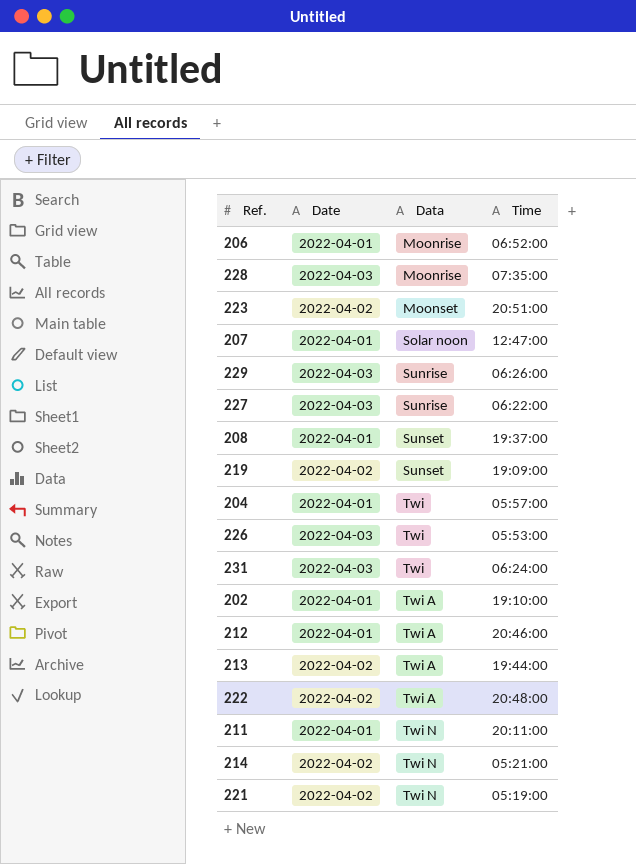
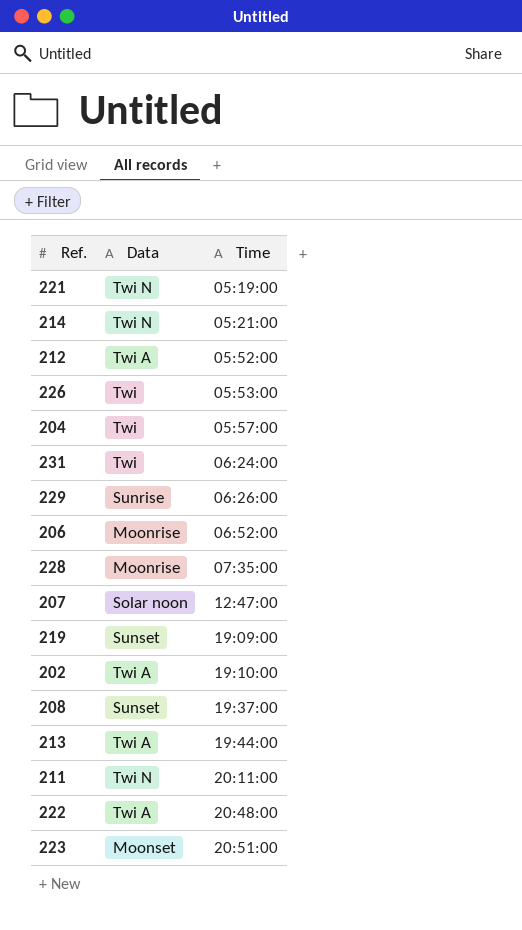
row order: Data ascending -> Time ascending
column Date | position: 2 -> none
row 227: 2022-04-03 | Sunrise | 06:22:00 -> none
212 | Time: 20:46:00 -> 05:52:00

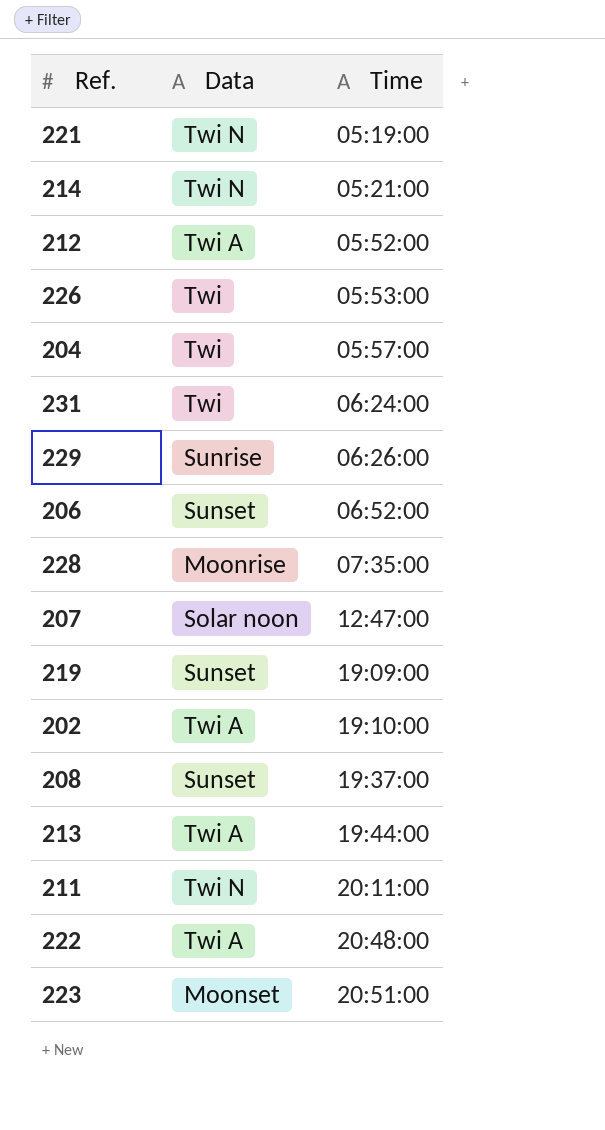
206 | Data: Moonrise -> Sunset

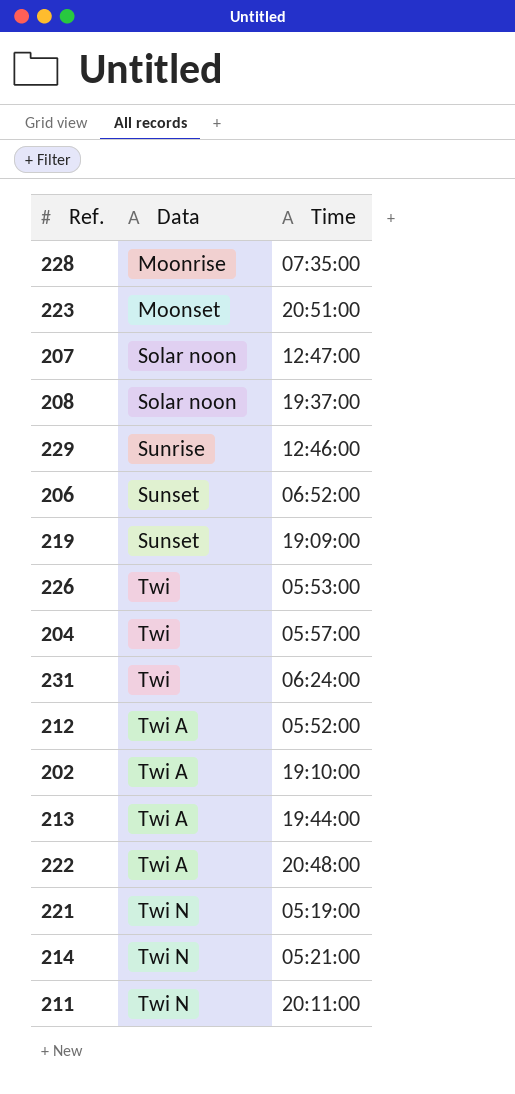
row order: Time ascending -> Data ascending
208 | Data: Sunset -> Solar noon
229 | Time: 06:26:00 -> 12:46:00

